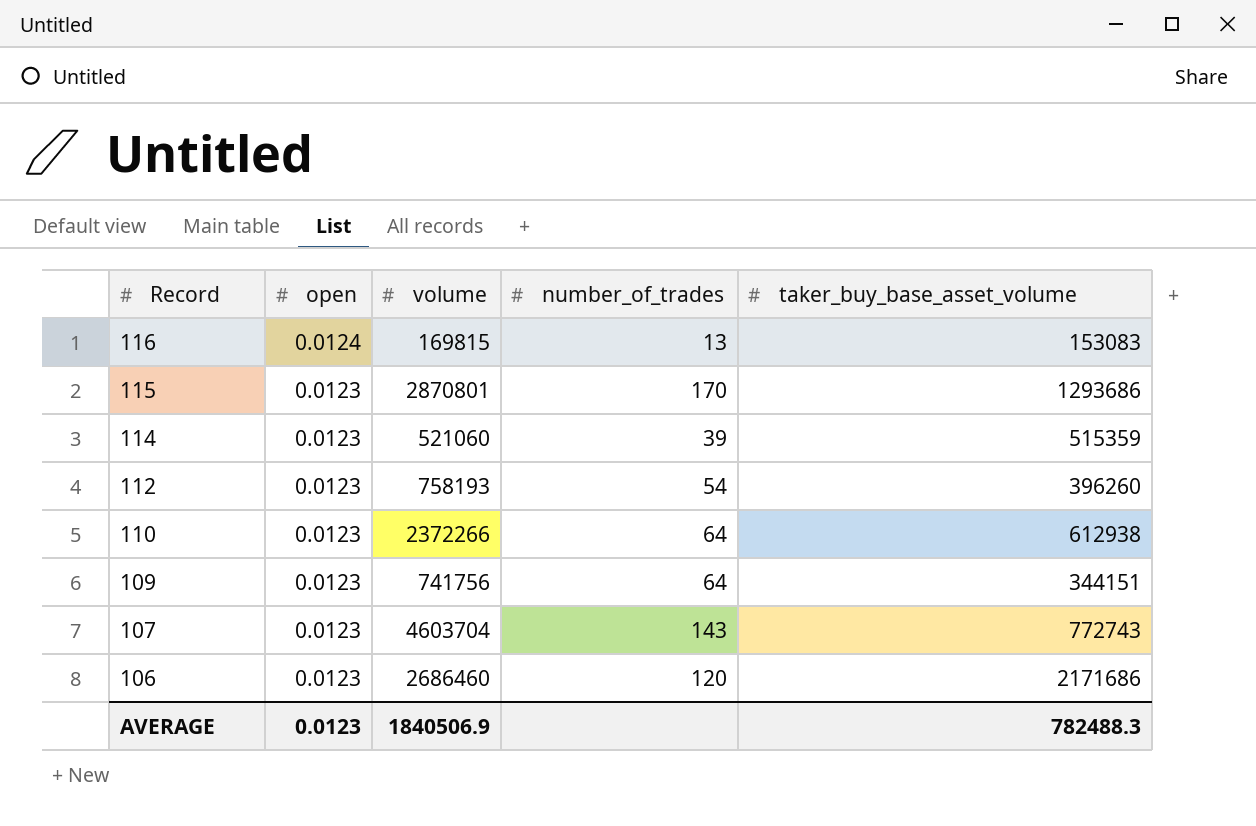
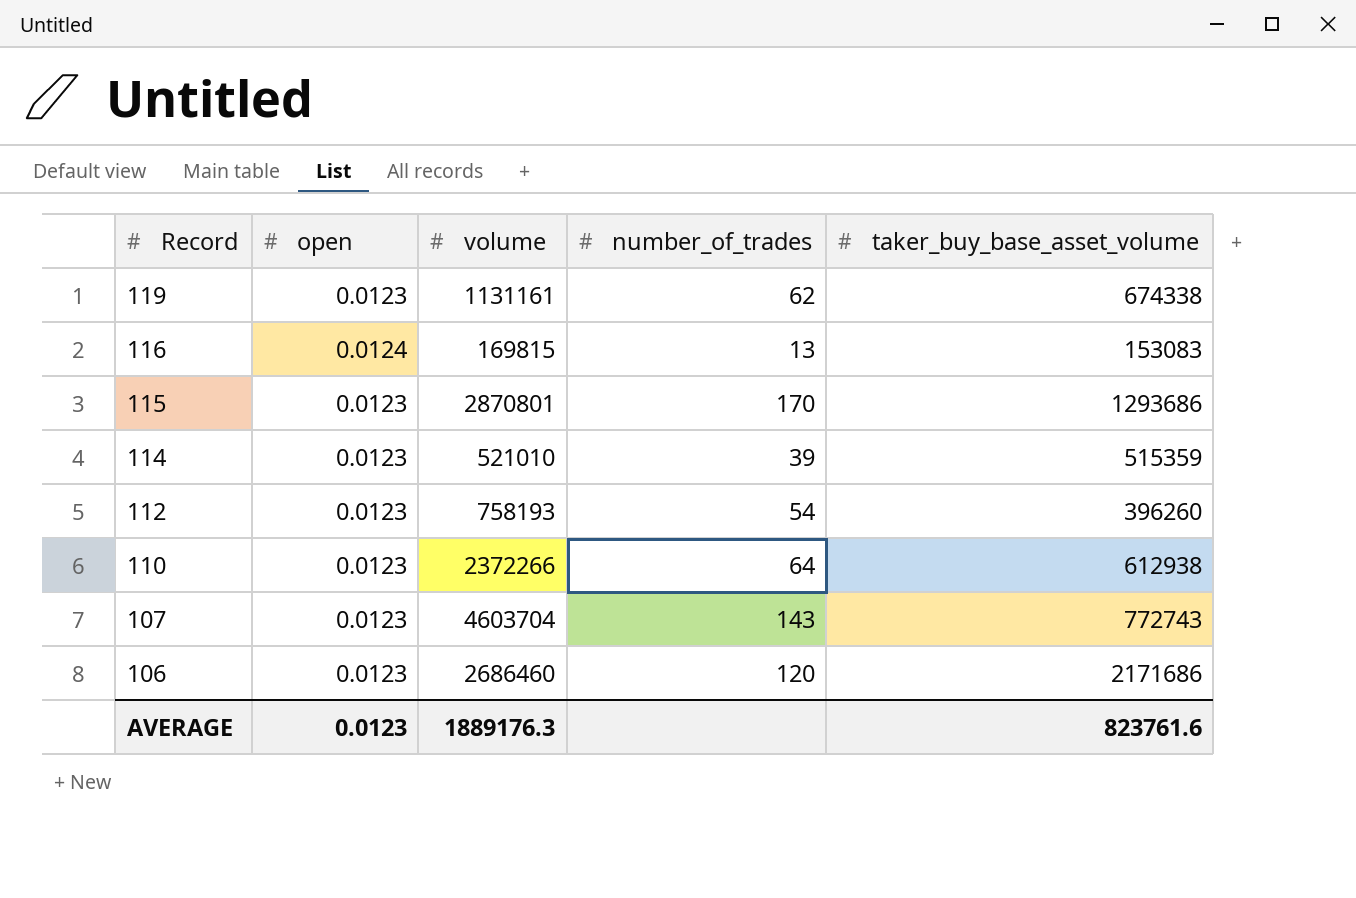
row 109: 0.0123 | 741756 | 64 | 344151 -> none
row 119: none -> 0.0123 | 1131161 | 62 | 674338
114 | volume: 521060 -> 521010
AVERAGE | volume: 1840506.9 -> 1889176.3
AVERAGE | taker_buy_base_asset_volume: 782488.3 -> 823761.6

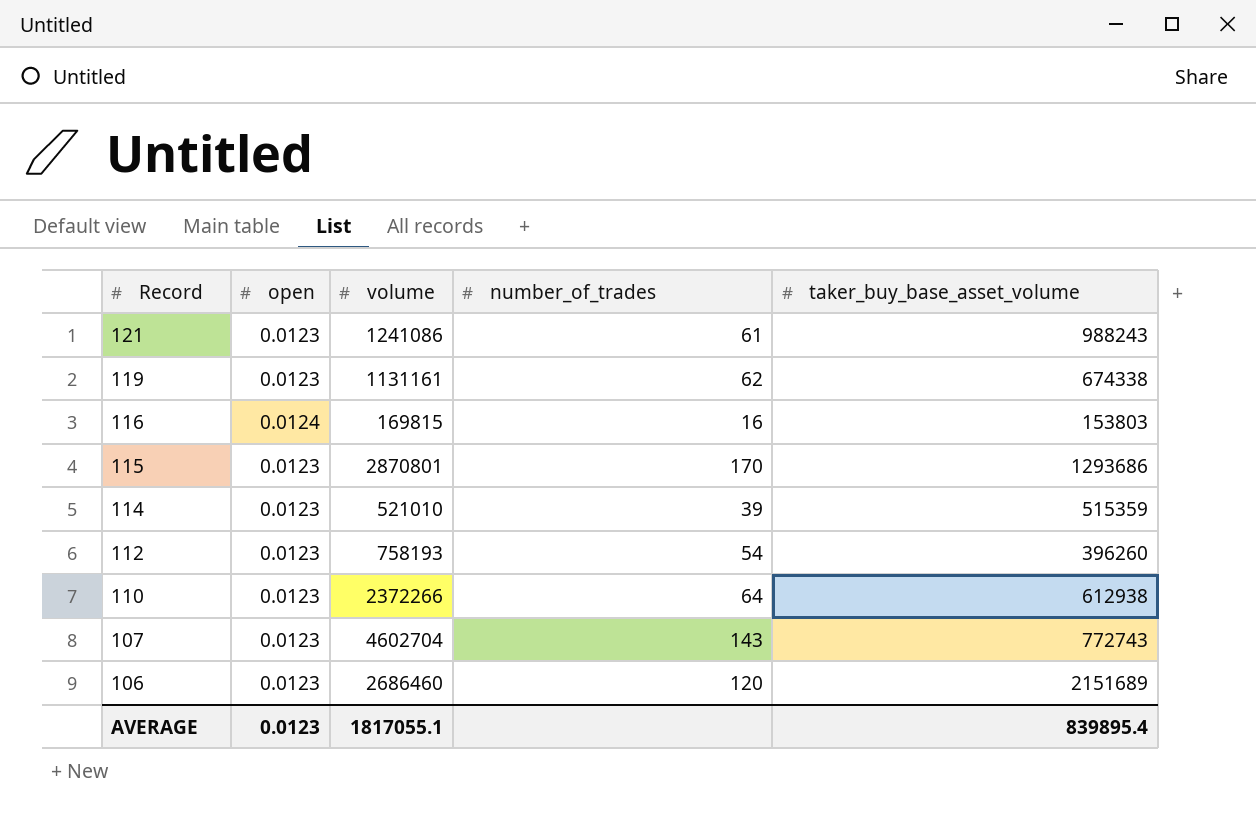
row 121: none -> 0.0123 | 1241086 | 61 | 988243
116 | number_of_trades: 13 -> 16
116 | taker_buy_base_asset_volume: 153083 -> 153803
107 | volume: 4603704 -> 4602704
106 | taker_buy_base_asset_volume: 2171686 -> 2151689
AVERAGE | volume: 1889176.3 -> 1817055.1
AVERAGE | taker_buy_base_asset_volume: 823761.6 -> 839895.4

